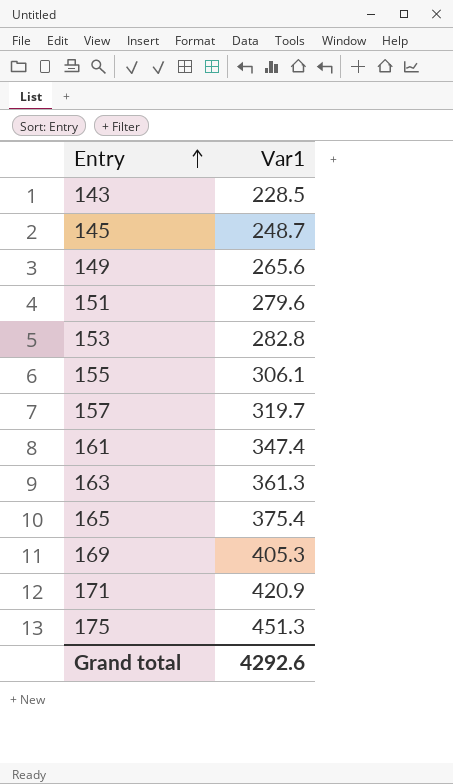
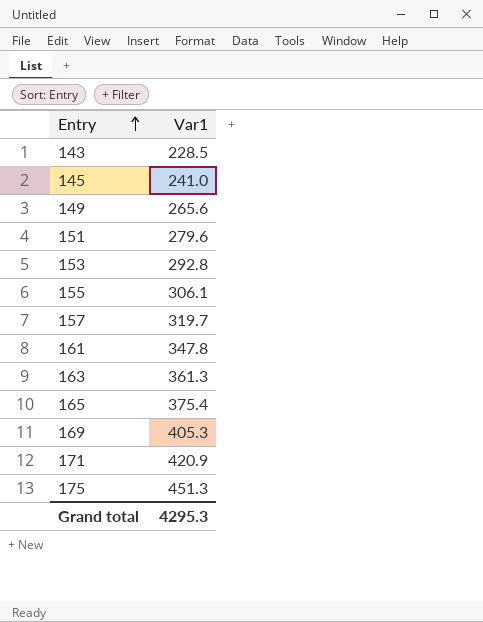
145 | Var1: 248.7 -> 241.0
153 | Var1: 282.8 -> 292.8
161 | Var1: 347.4 -> 347.8
Grand total | Var1: 4292.6 -> 4295.3

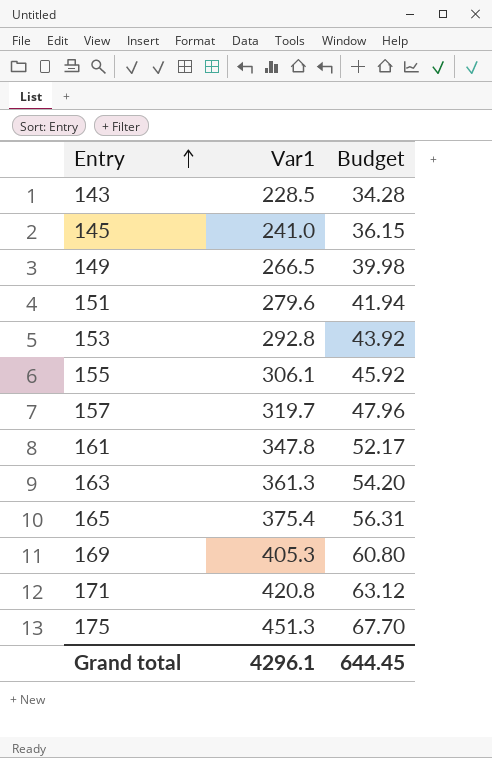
column Budget | formula: none -> [Var1] * 0.15
149 | Var1: 265.6 -> 266.5
171 | Var1: 420.9 -> 420.8
Grand total | Var1: 4295.3 -> 4296.1

